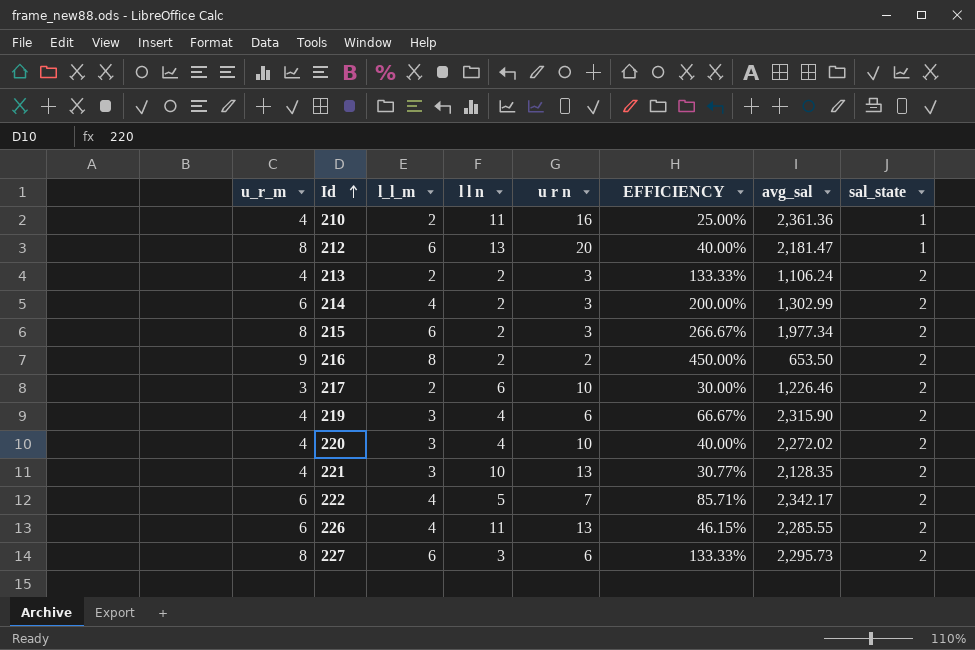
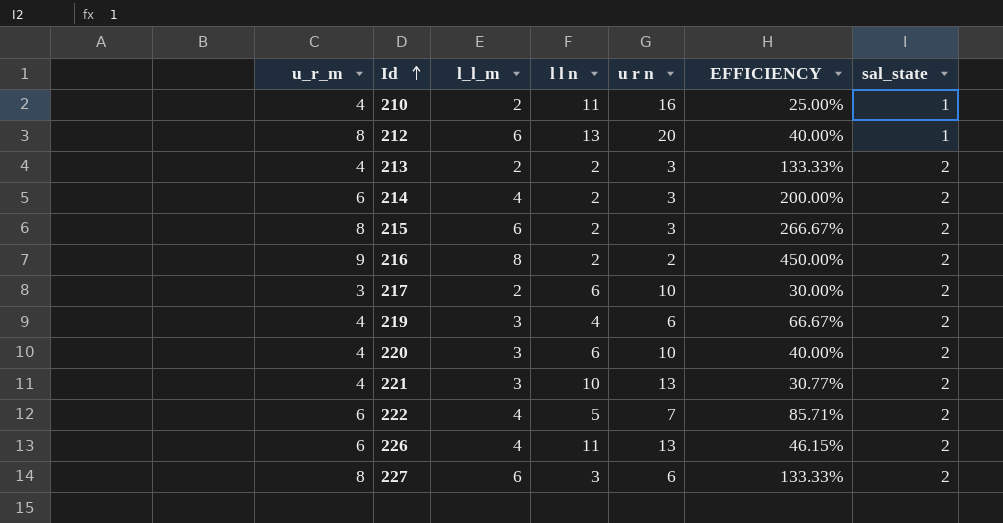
column avg_sal | position: 7 -> none
220 | l l n: 4 -> 6

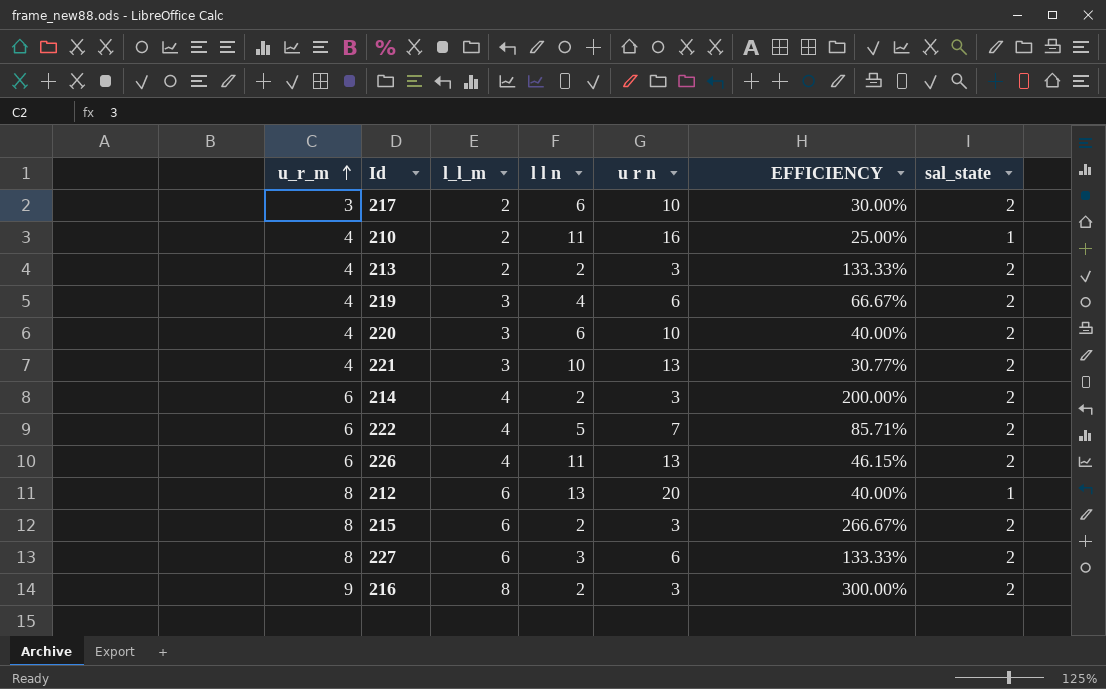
row order: Id ascending -> u_r_m ascending
216 | u r n: 2 -> 3
216 | EFFICIENCY: 450.00% -> 300.00%

